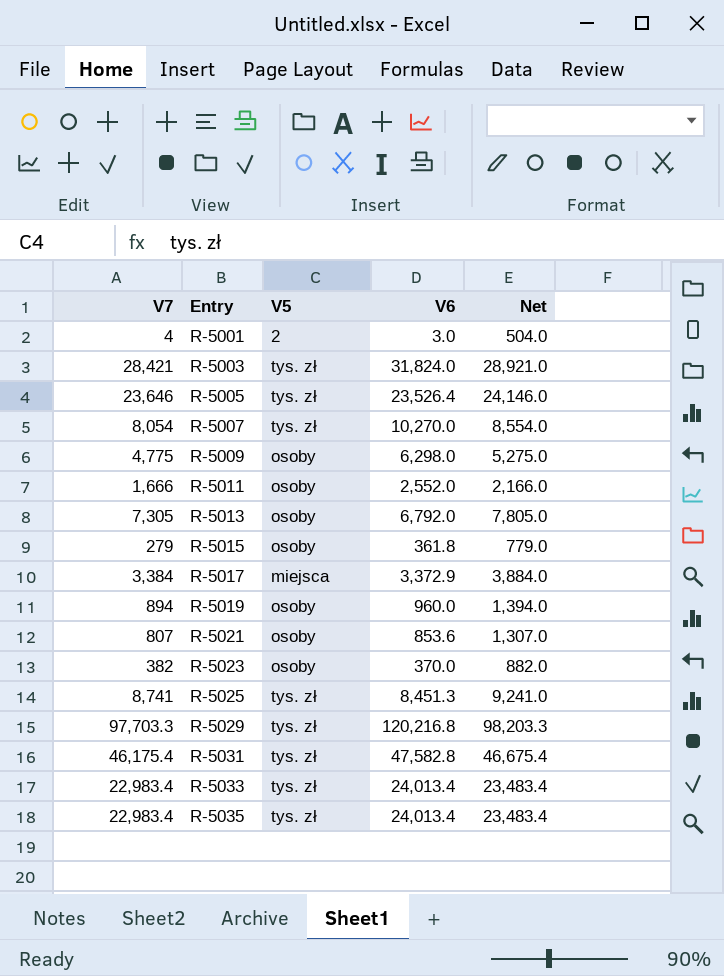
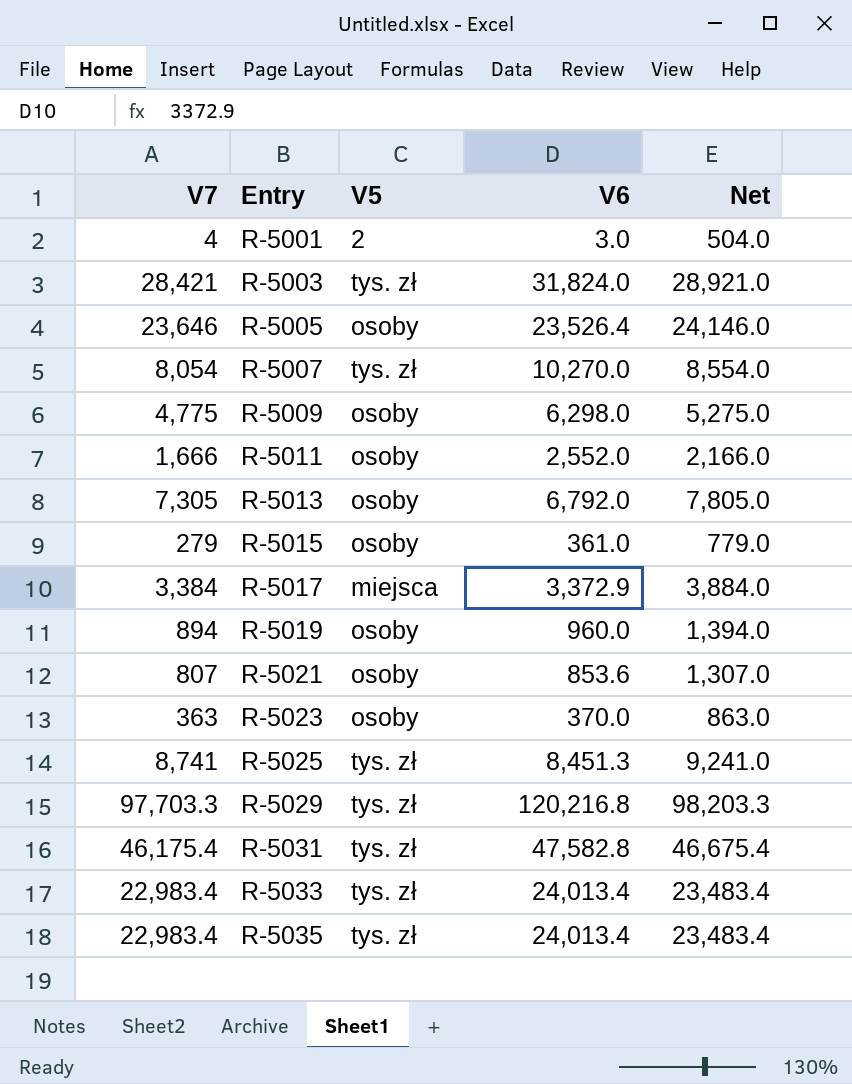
R-5005 | V5: tys. zł -> osoby
R-5015 | V6: 361.8 -> 361.0
R-5023 | V7: 382 -> 363
R-5023 | Net: 882.0 -> 863.0

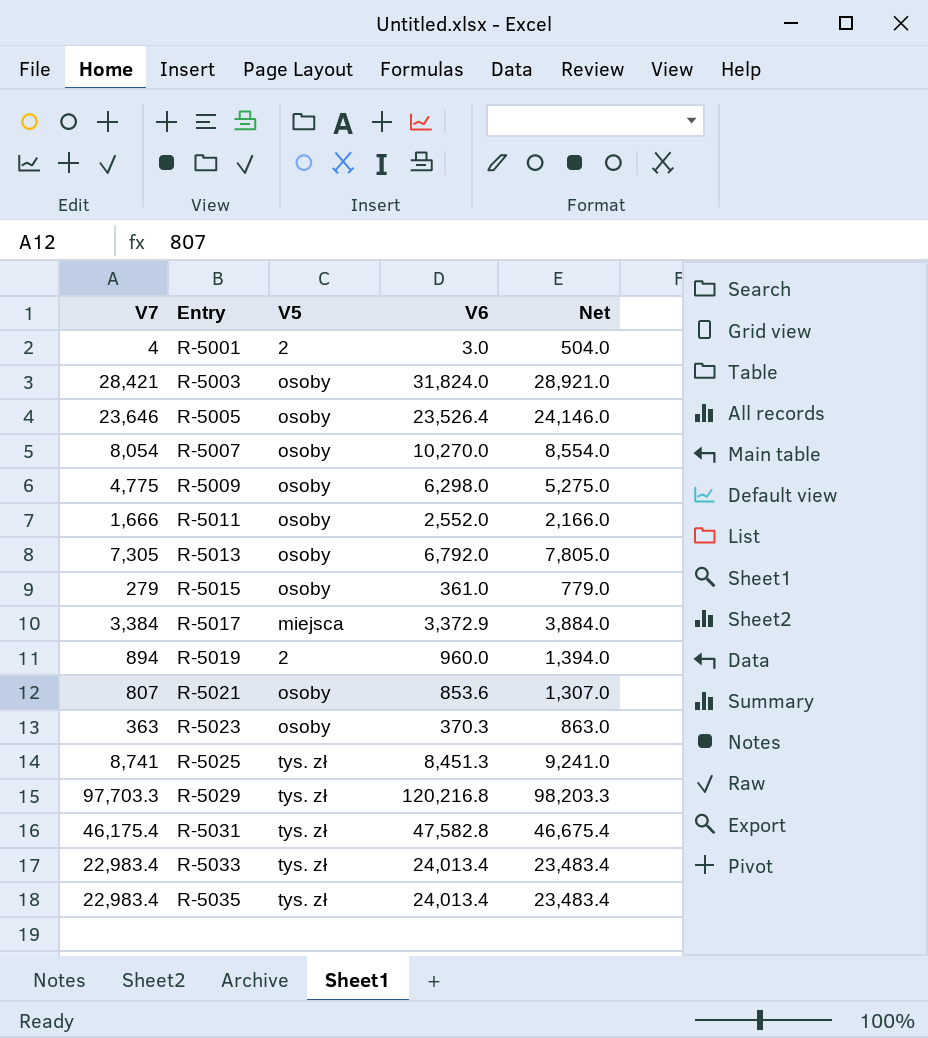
R-5003 | V5: tys. zł -> osoby
R-5007 | V5: tys. zł -> osoby
R-5019 | V5: osoby -> 2
R-5023 | V6: 370.0 -> 370.3

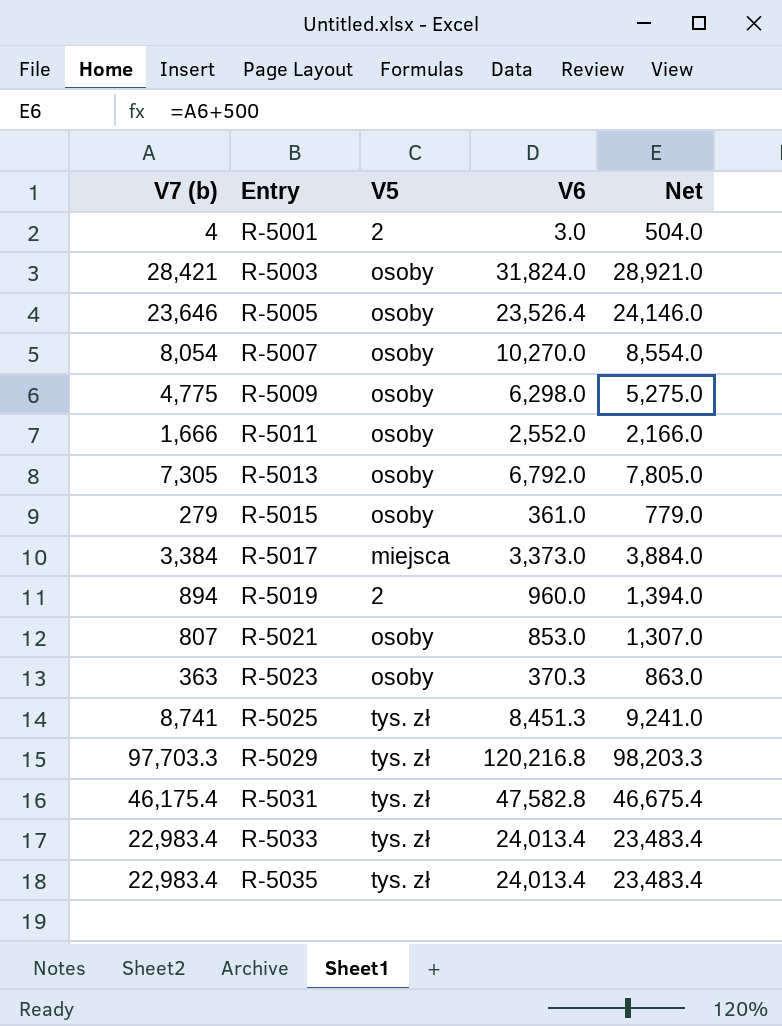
column name: V7 -> V7 (b)
R-5017 | V6: 3,372.9 -> 3,373.0
R-5021 | V6: 853.6 -> 853.0

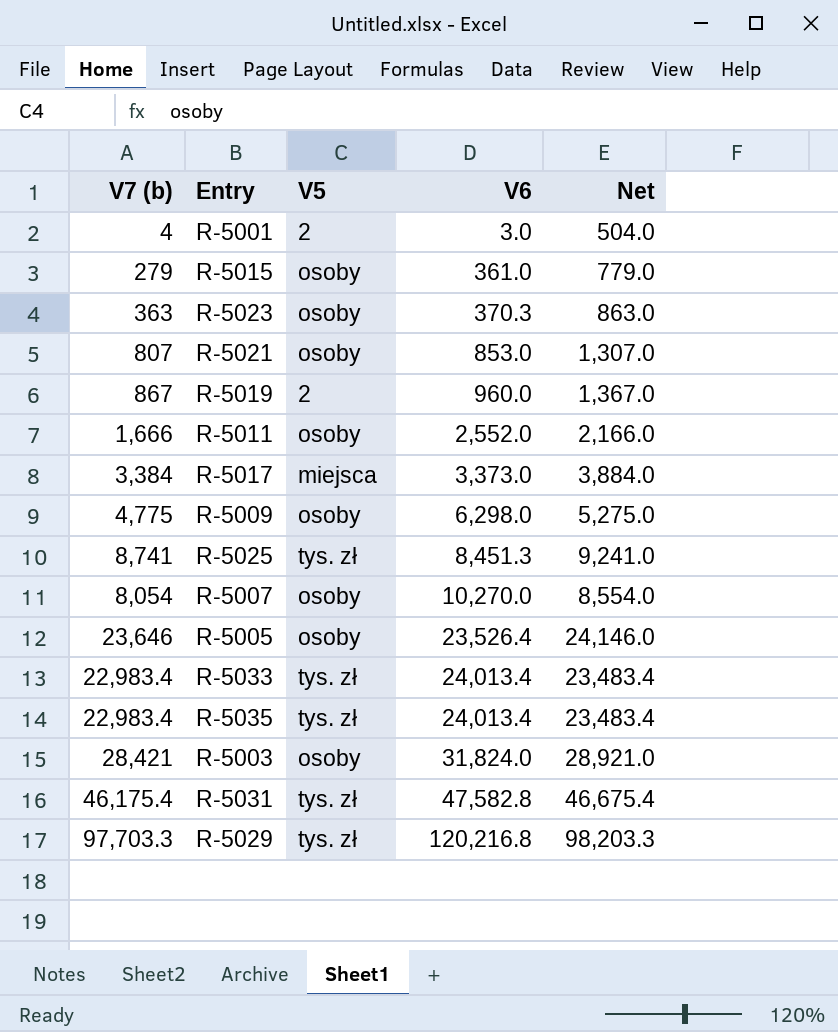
row order: Entry ascending -> V6 ascending
row R-5013: 7,305 | osoby | 6,792.0 | 7,805.0 -> none
R-5019 | V7 (b): 894 -> 867
R-5019 | Net: 1,394.0 -> 1,367.0

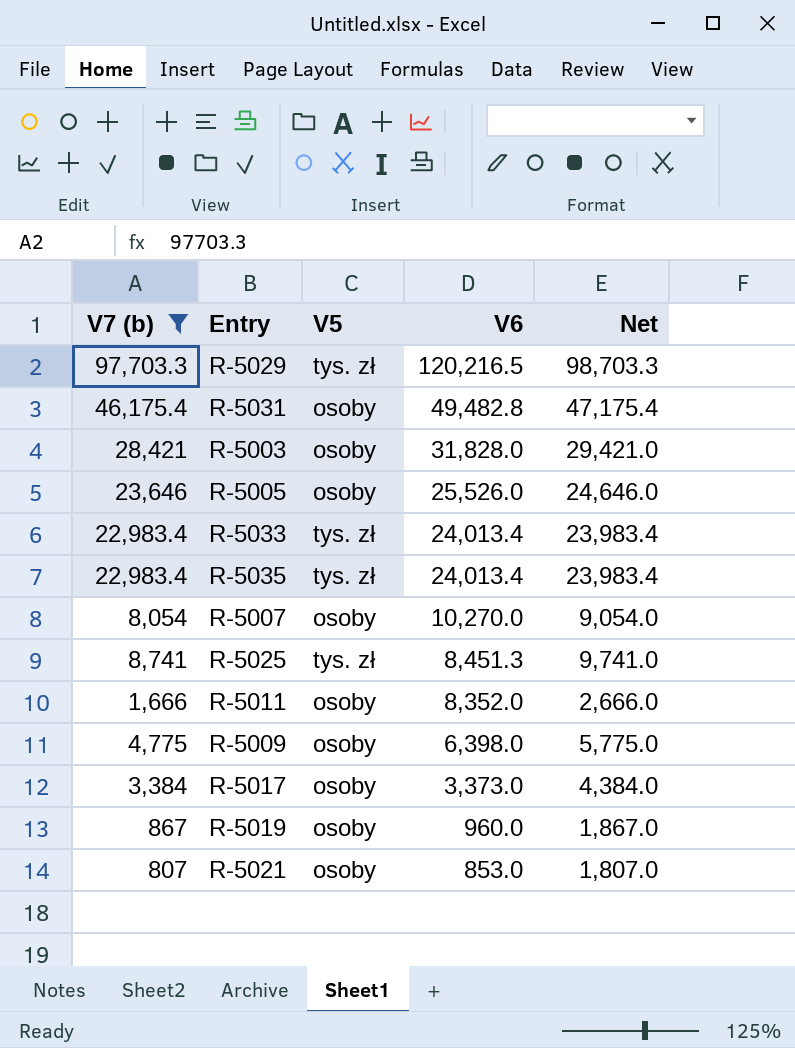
filter: none -> V7 (b) >= 807
row order: V6 ascending -> V6 descending
column Net | formula: [V7 (b)] + 500 -> [V7 (b)] + 1000
R-5029 | V6: 120,216.8 -> 120,216.5
R-5031 | V5: tys. zł -> osoby
R-5031 | V6: 47,582.8 -> 49,482.8
R-5003 | V6: 31,824.0 -> 31,828.0
R-5005 | V6: 23,526.4 -> 25,526.0
R-5011 | V6: 2,552.0 -> 8,352.0
R-5009 | V6: 6,298.0 -> 6,398.0
R-5017 | V5: miejsca -> osoby
R-5019 | V5: 2 -> osoby

